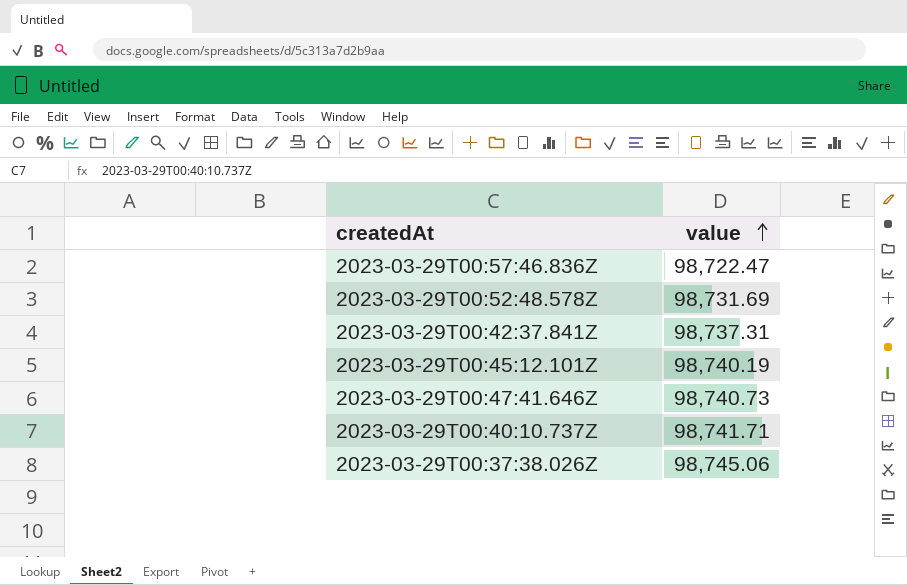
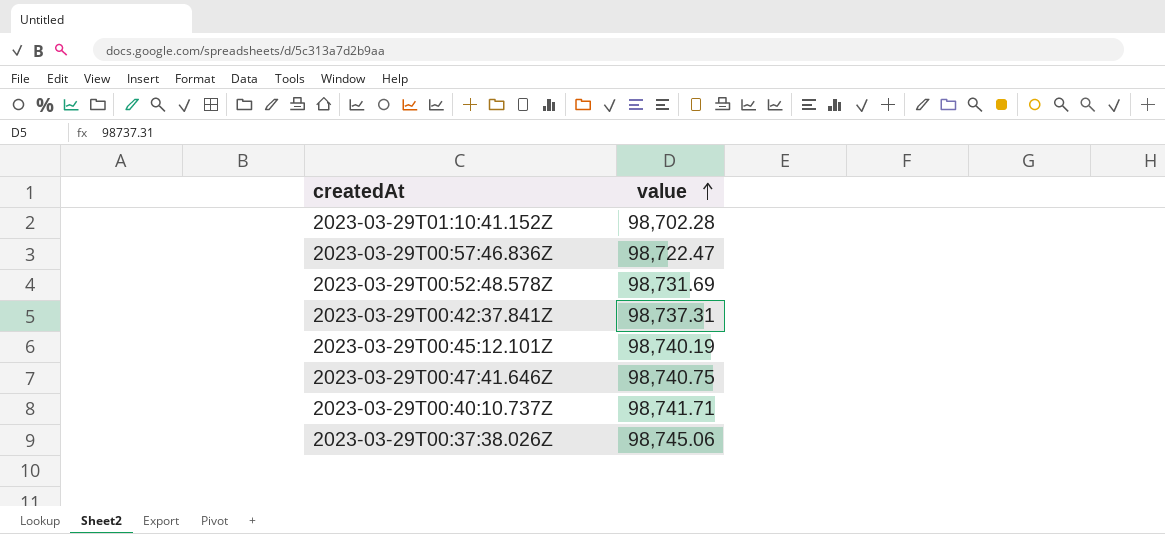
row 2023-03-29T01:10:41.152Z: none -> 98,702.28
2023-03-29T00:47:41.646Z | value: 98,740.73 -> 98,740.75

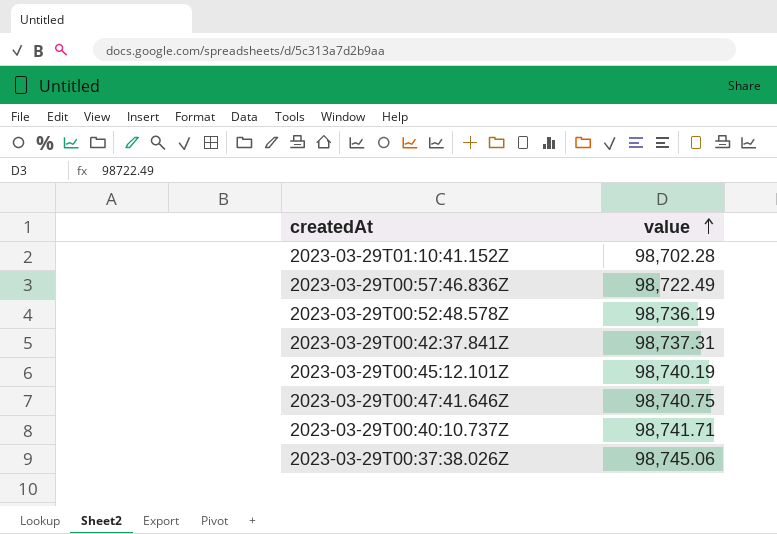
2023-03-29T00:57:46.836Z | value: 98,722.47 -> 98,722.49
2023-03-29T00:52:48.578Z | value: 98,731.69 -> 98,736.19

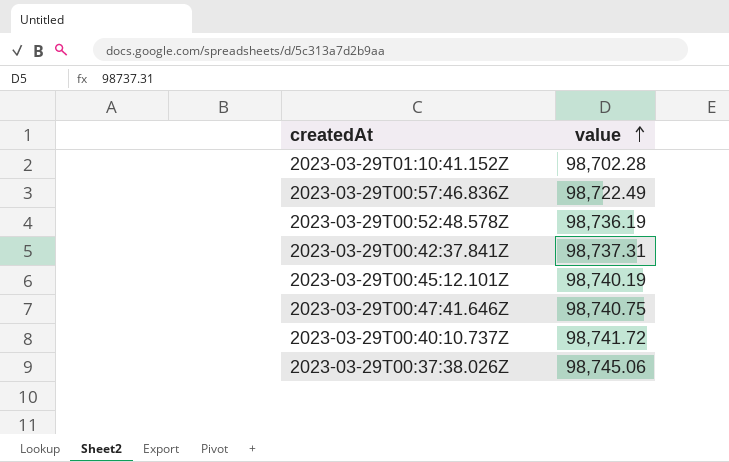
2023-03-29T00:40:10.737Z | value: 98,741.71 -> 98,741.72

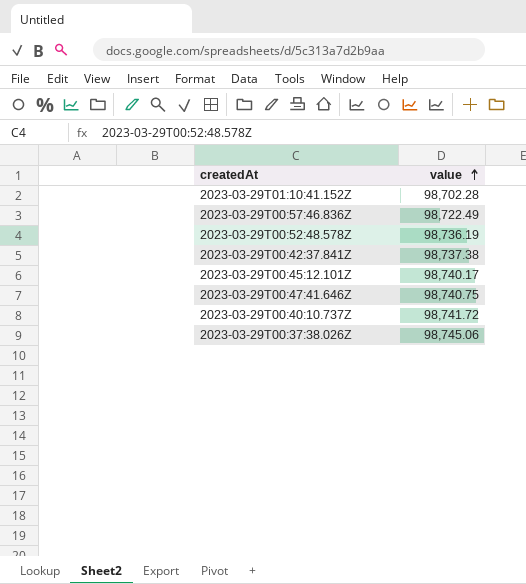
2023-03-29T00:42:37.841Z | value: 98,737.31 -> 98,737.38
2023-03-29T00:45:12.101Z | value: 98,740.19 -> 98,740.17

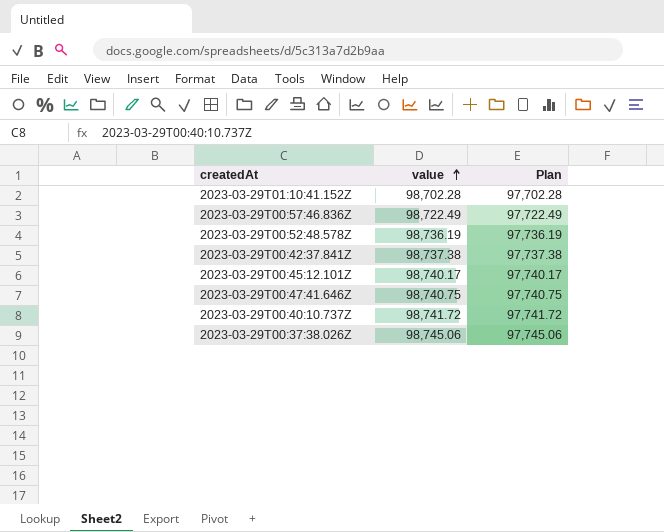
column Plan | formula: none -> [value] - 1000

